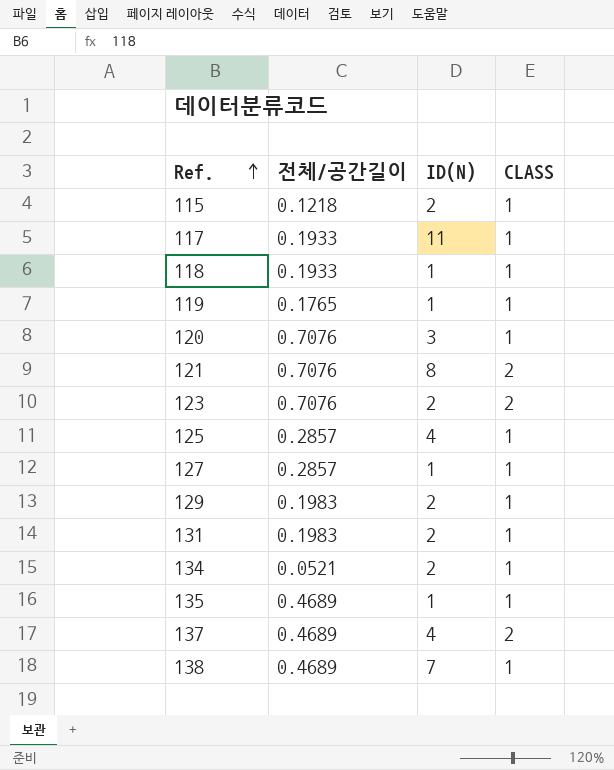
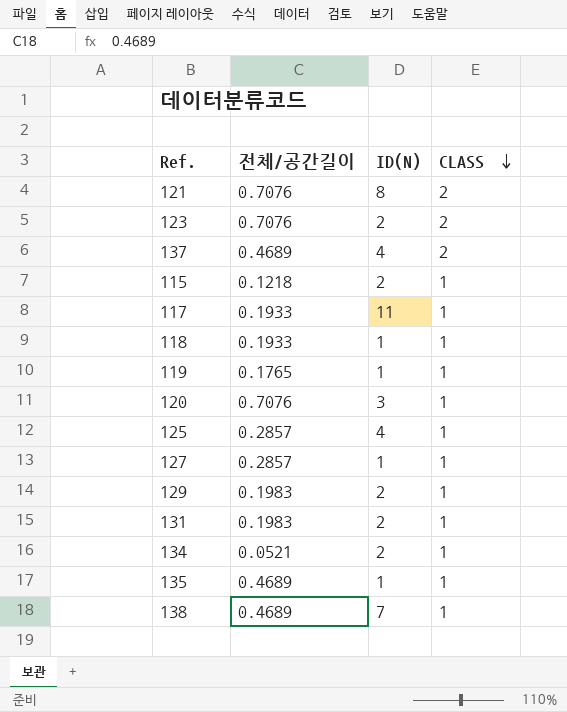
row order: Ref. ascending -> CLASS descending

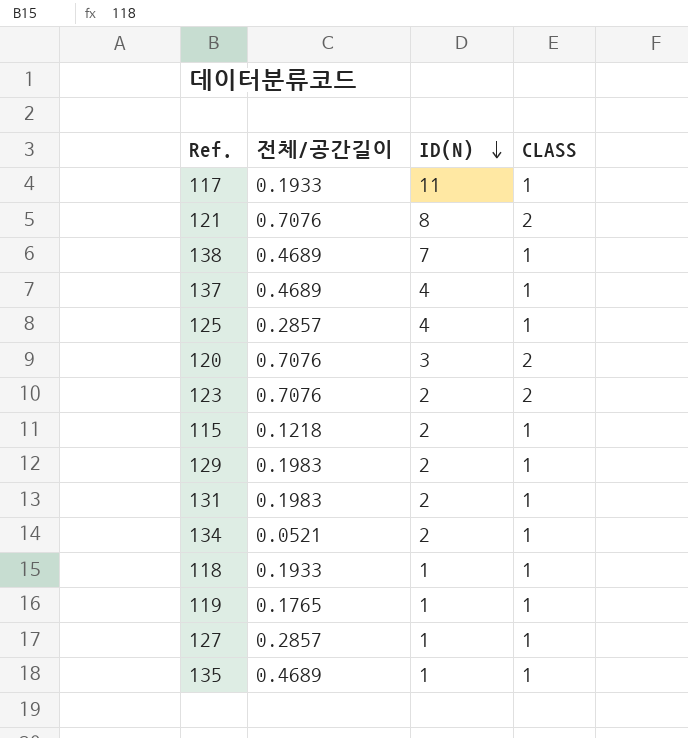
row order: CLASS descending -> ID(N) descending
137 | CLASS: 2 -> 1
120 | CLASS: 1 -> 2

